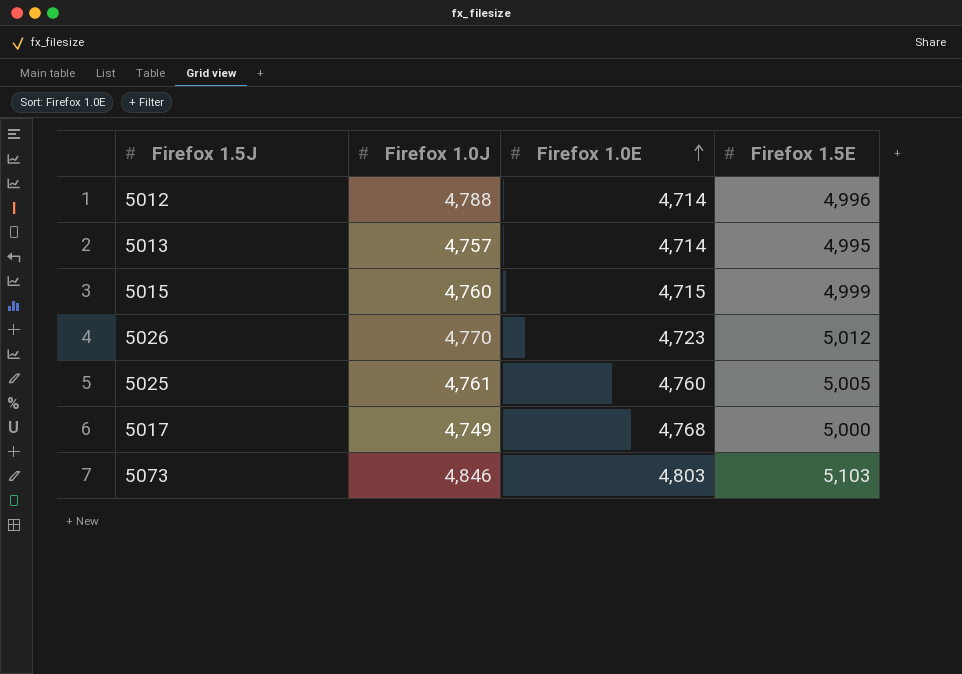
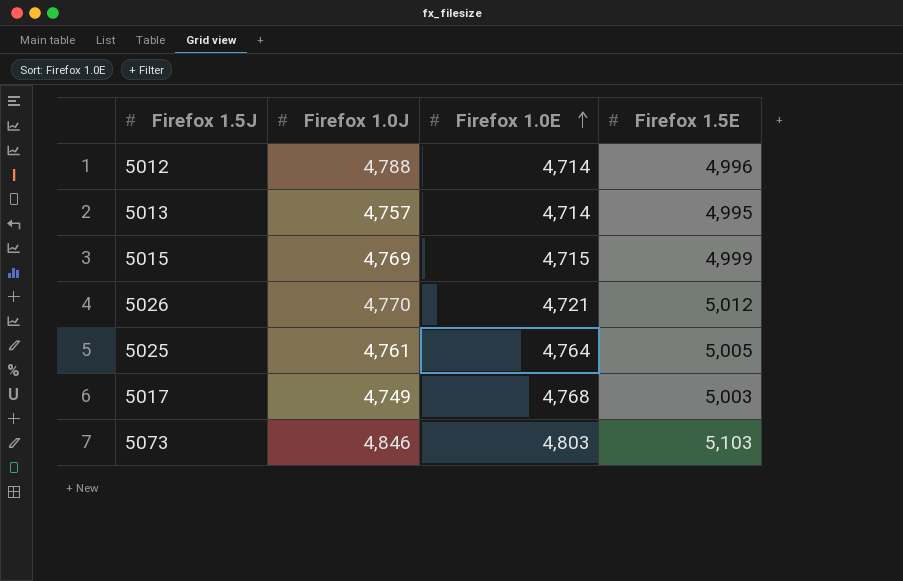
5015 | Firefox 1.0J: 4,760 -> 4,769
5026 | Firefox 1.0E: 4,723 -> 4,721
5025 | Firefox 1.0E: 4,760 -> 4,764
5017 | Firefox 1.5E: 5,000 -> 5,003

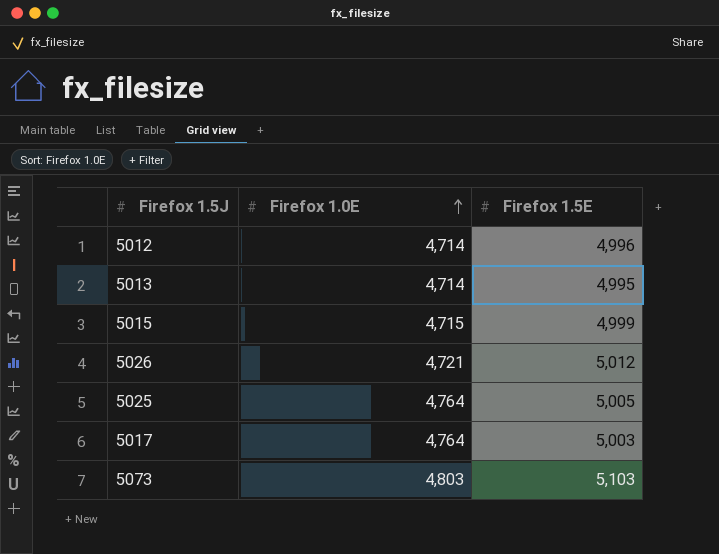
column Firefox 1.0J | position: 2 -> none
5017 | Firefox 1.0E: 4,768 -> 4,764

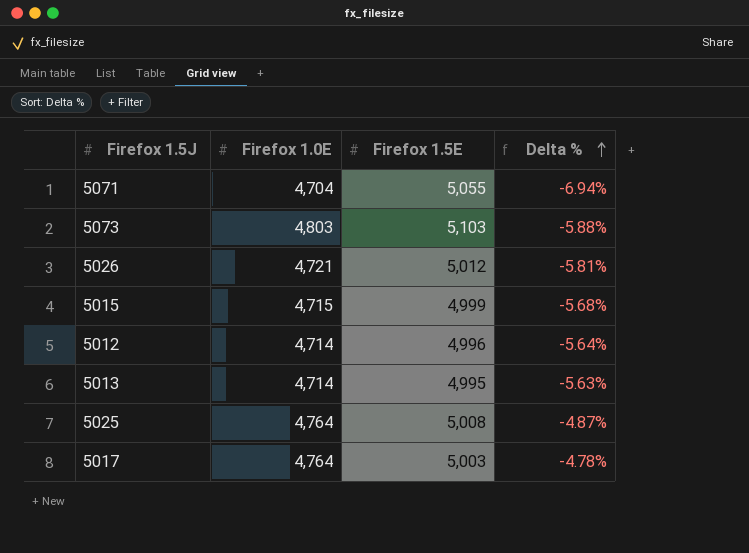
row order: Firefox 1.0E ascending -> Delta % ascending
column Delta % | formula: none -> ([Firefox 1.0E] - [Firefox 1.5E]) / [Firefox 1.5E]
row 5071: none -> 4,704 | 5,055 | -6.94%
5025 | Firefox 1.5E: 5,005 -> 5,008

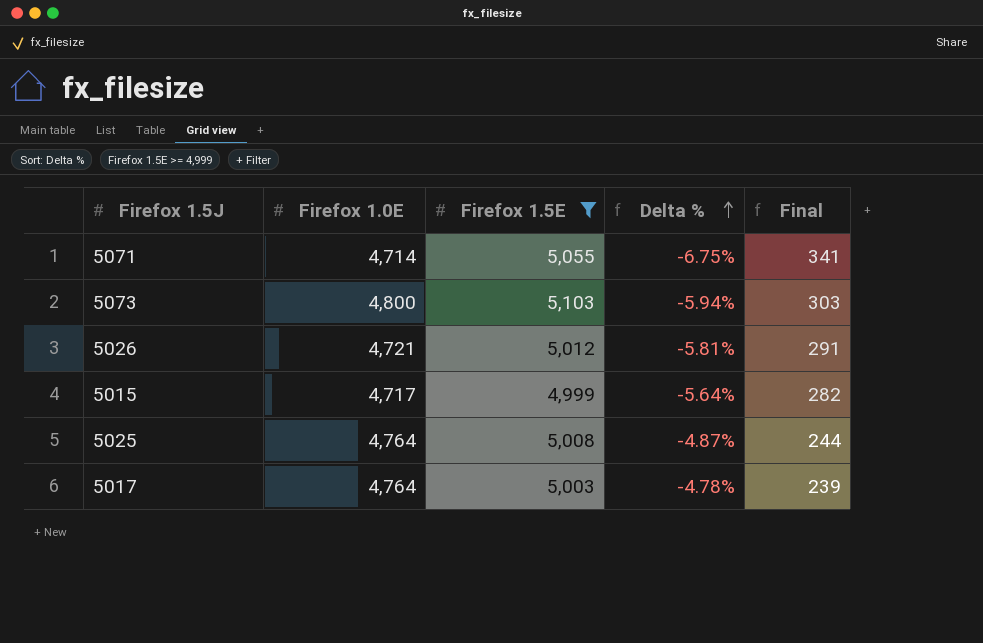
filter: none -> Firefox 1.5E >= 4,999
column Final | formula: none -> [Firefox 1.5E] - [Firefox 1.0E]
5071 | Firefox 1.0E: 4,704 -> 4,714
5071 | Delta %: -6.94% -> -6.75%
5073 | Firefox 1.0E: 4,803 -> 4,800
5073 | Delta %: -5.88% -> -5.94%
5015 | Firefox 1.0E: 4,715 -> 4,717
5015 | Delta %: -5.68% -> -5.64%

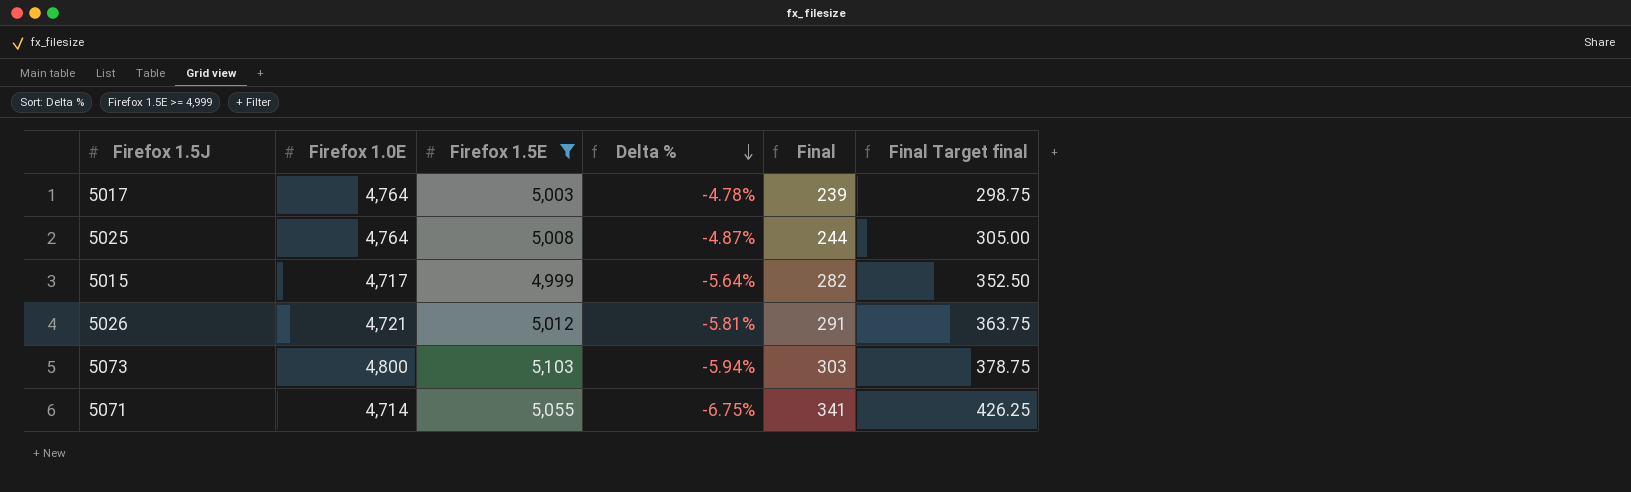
row order: Delta % ascending -> Delta % descending
column Final Target final | formula: none -> [Final] * 1.25

